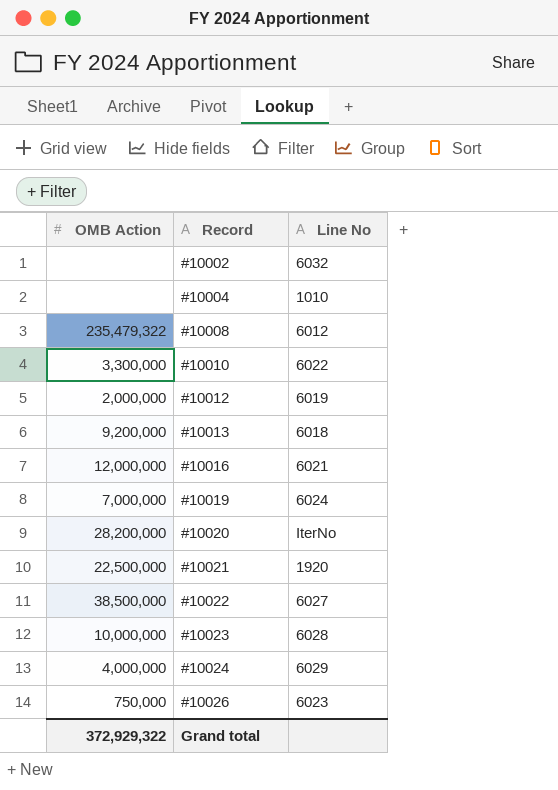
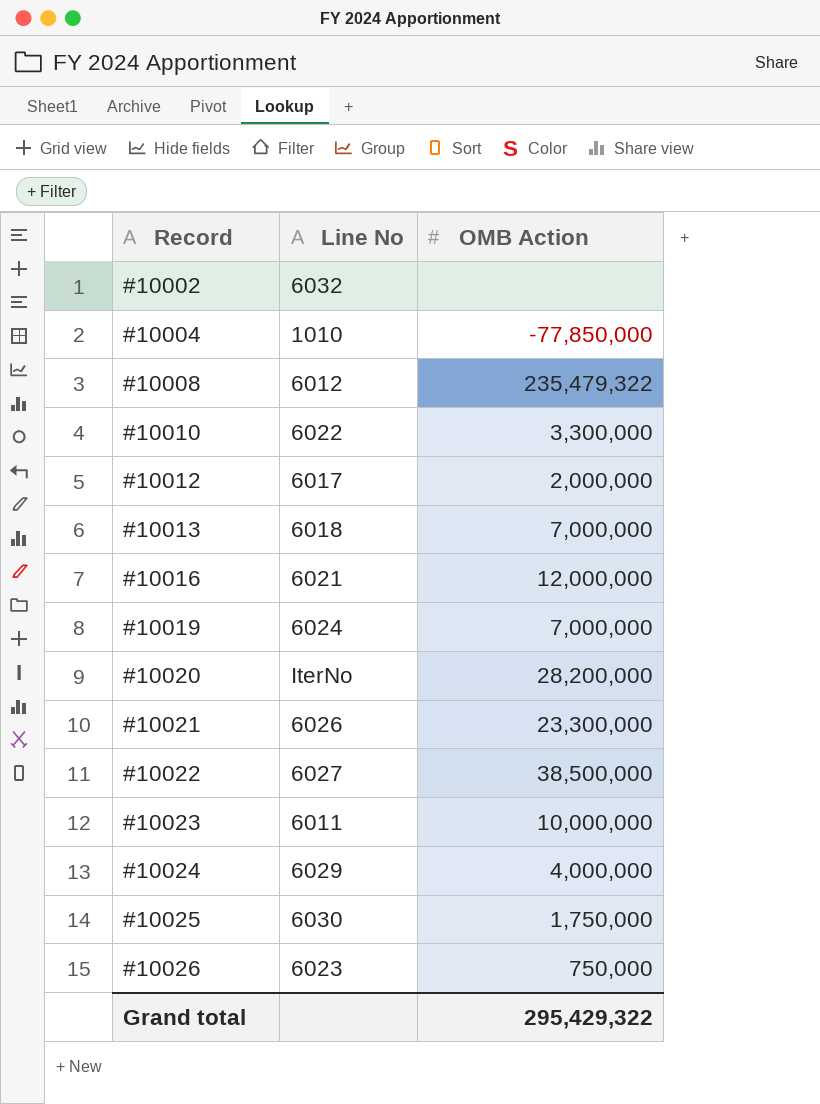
column OMB Action | position: 1 -> 3
#10004 | OMB Action: none -> -77,850,000
#10012 | Line No: 6019 -> 6017
#10013 | OMB Action: 9,200,000 -> 7,000,000
#10021 | Line No: 1920 -> 6026
#10021 | OMB Action: 22,500,000 -> 23,300,000
#10023 | Line No: 6028 -> 6011
row #10025: none -> 6030 | 1,750,000
Grand total | OMB Action: 372,929,322 -> 295,429,322

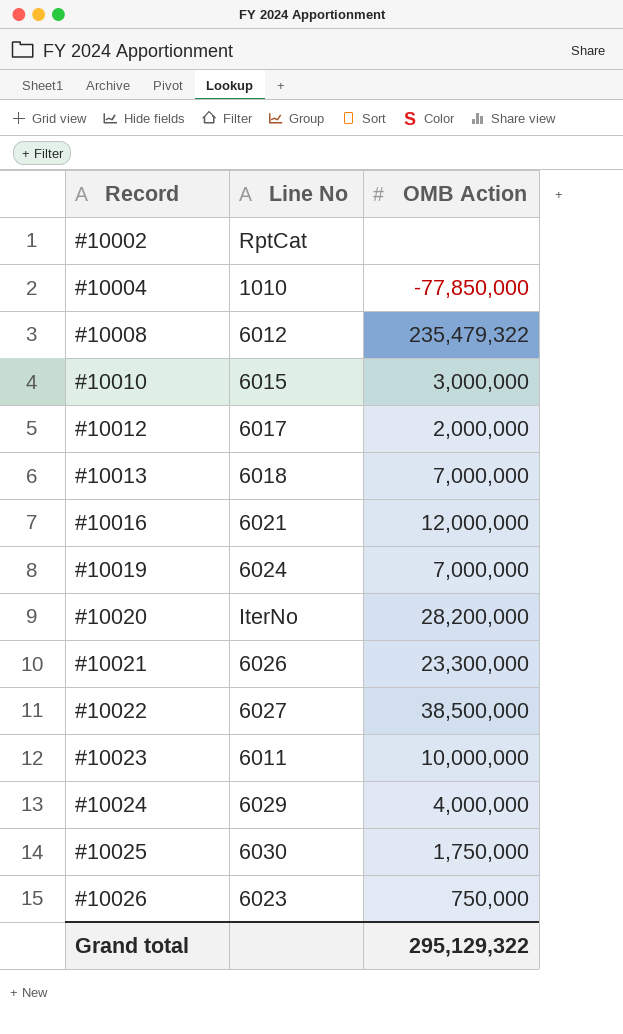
#10002 | Line No: 6032 -> RptCat
#10010 | Line No: 6022 -> 6015
#10010 | OMB Action: 3,300,000 -> 3,000,000
Grand total | OMB Action: 295,429,322 -> 295,129,322

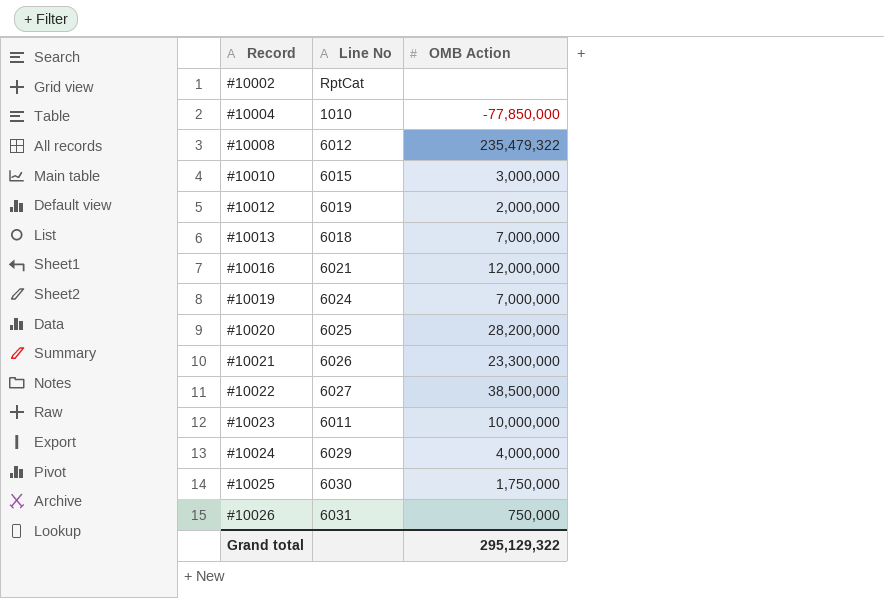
#10012 | Line No: 6017 -> 6019
#10020 | Line No: IterNo -> 6025
#10026 | Line No: 6023 -> 6031

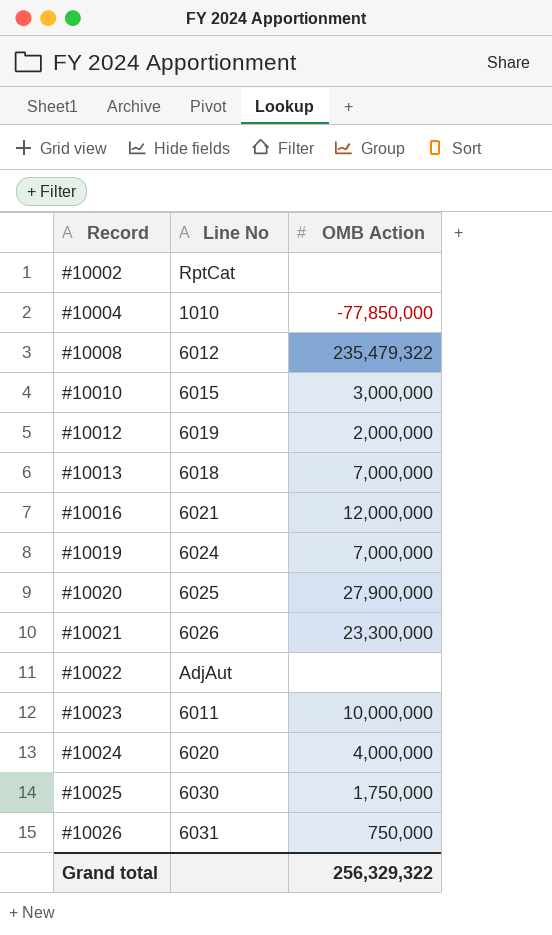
#10020 | OMB Action: 28,200,000 -> 27,900,000
#10022 | Line No: 6027 -> AdjAut
#10022 | OMB Action: 38,500,000 -> none
#10024 | Line No: 6029 -> 6020
Grand total | OMB Action: 295,129,322 -> 256,329,322

